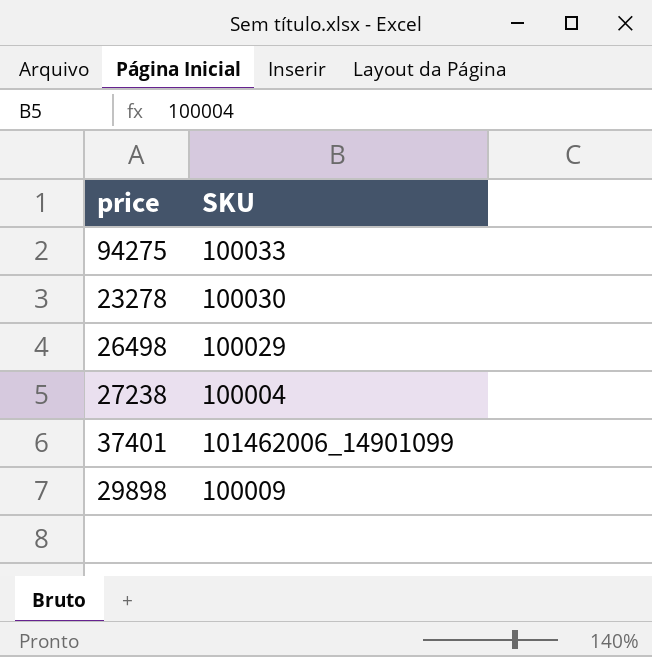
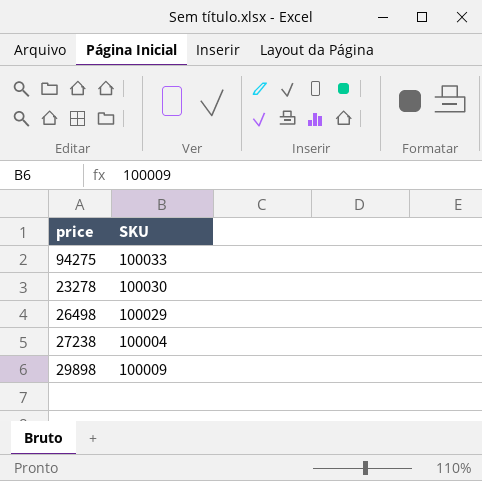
row 37401: 101462006_14901099 -> none

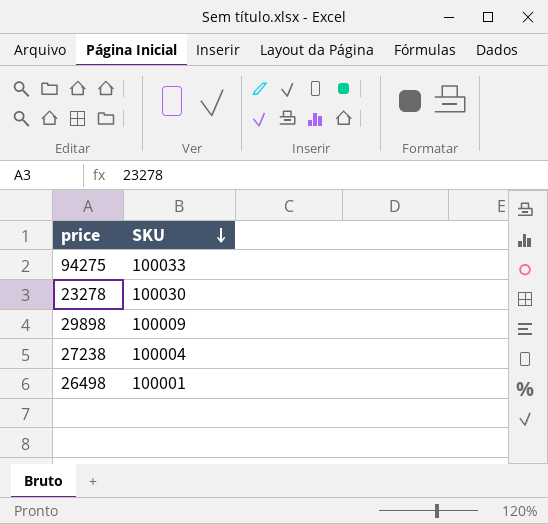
row order: none -> SKU descending
26498 | SKU: 100029 -> 100001

